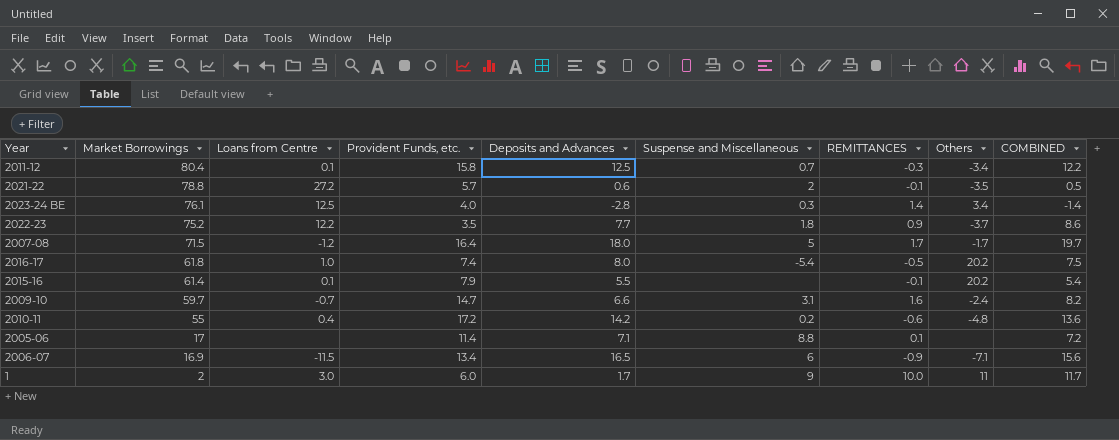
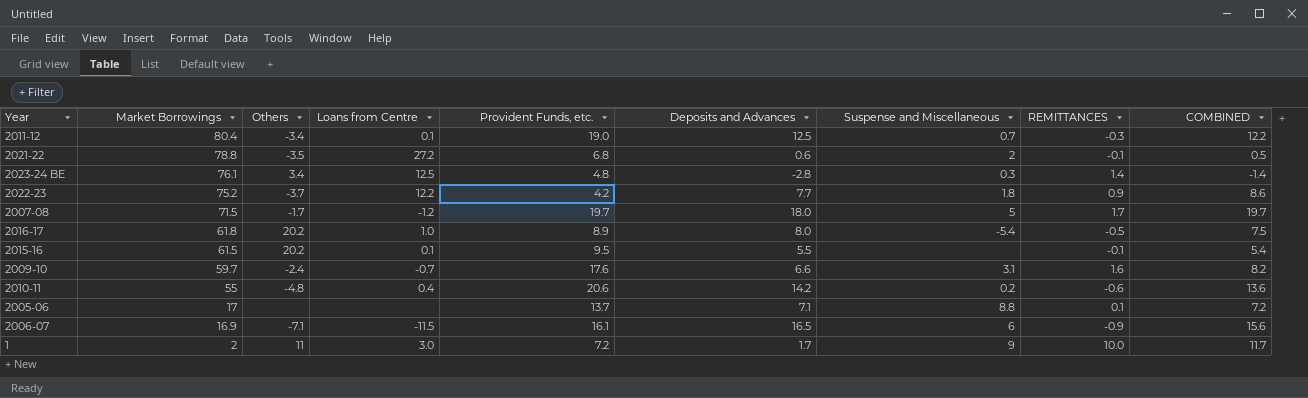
column Others | position: 8 -> 3
2011-12 | Provident Funds, etc.: 15.8 -> 19.0
2021-22 | Provident Funds, etc.: 5.7 -> 6.8
2023-24 BE | Provident Funds, etc.: 4.0 -> 4.8
2022-23 | Provident Funds, etc.: 3.5 -> 4.2
2007-08 | Provident Funds, etc.: 16.4 -> 19.7
2016-17 | Provident Funds, etc.: 7.4 -> 8.9
2015-16 | Market Borrowings: 61.4 -> 61.5
2015-16 | Provident Funds, etc.: 7.9 -> 9.5
2009-10 | Provident Funds, etc.: 14.7 -> 17.6
2010-11 | Provident Funds, etc.: 17.2 -> 20.6
2005-06 | Provident Funds, etc.: 11.4 -> 13.7
2006-07 | Provident Funds, etc.: 13.4 -> 16.1
1 | Provident Funds, etc.: 6.0 -> 7.2

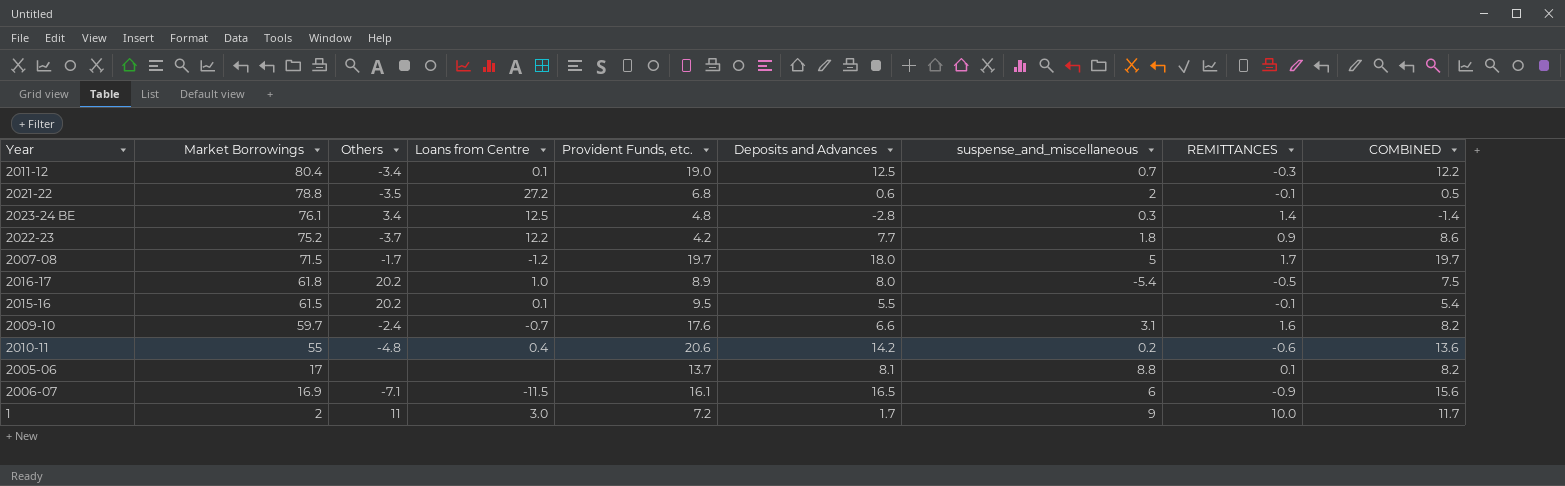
column name: Suspense and Miscellaneous -> suspense_and_miscellaneous
2005-06 | Deposits and Advances: 7.1 -> 8.1
2005-06 | COMBINED: 7.2 -> 8.2

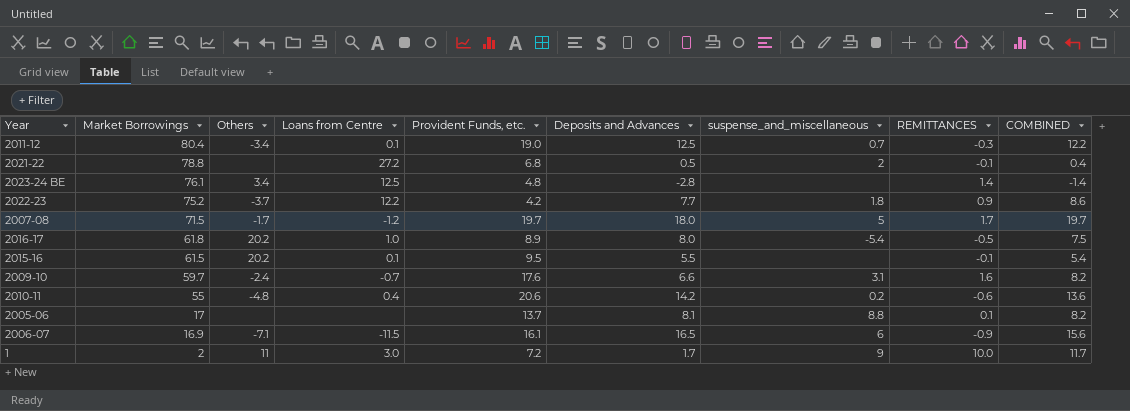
2021-22 | Others: -3.5 -> none
2021-22 | Deposits and Advances: 0.6 -> 0.5
2021-22 | COMBINED: 0.5 -> 0.4
2023-24 BE | suspense_and_miscellaneous: 0.3 -> none

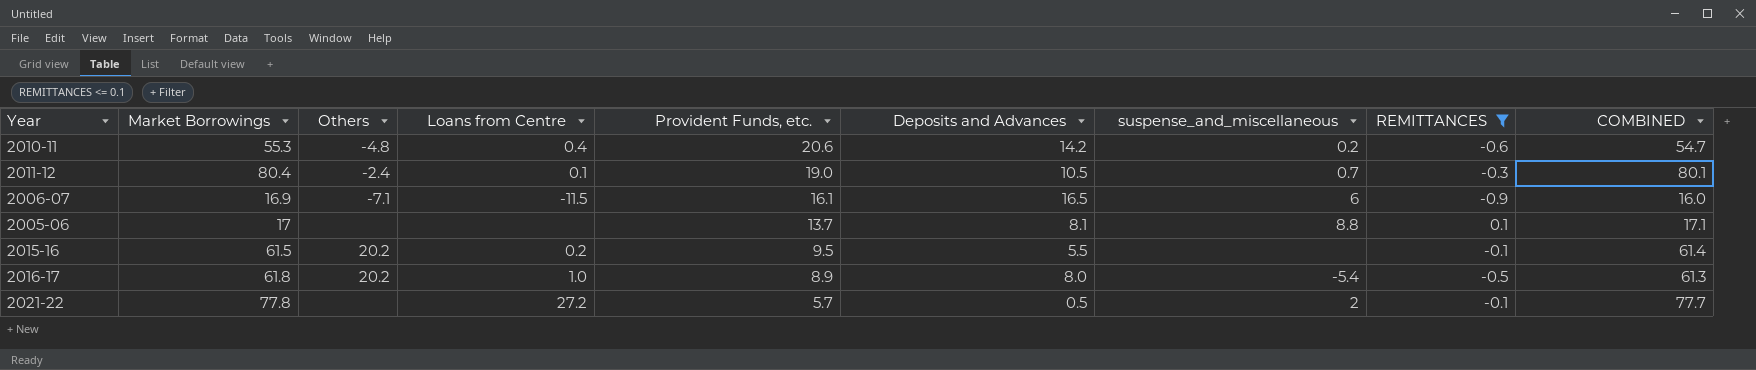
filter: none -> REMITTANCES <= 0.1
row order: Market Borrowings descending -> Provident Funds, etc. descending
column COMBINED | formula: [Deposits and Advances] + [REMITTANCES] -> [Market Borrowings] + [REMITTANCES]
2010-11 | Market Borrowings: 55 -> 55.3
2011-12 | Others: -3.4 -> -2.4
2011-12 | Deposits and Advances: 12.5 -> 10.5
2015-16 | Loans from Centre: 0.1 -> 0.2
2021-22 | Market Borrowings: 78.8 -> 77.8
2021-22 | Provident Funds, etc.: 6.8 -> 5.7

